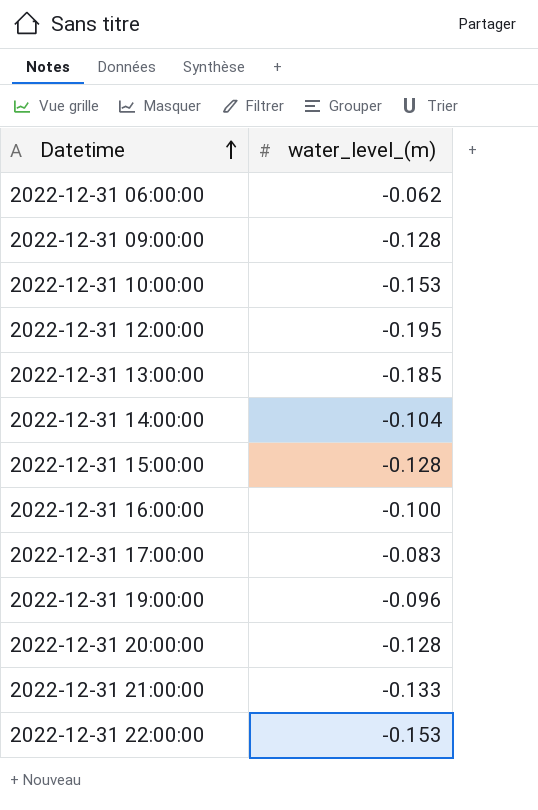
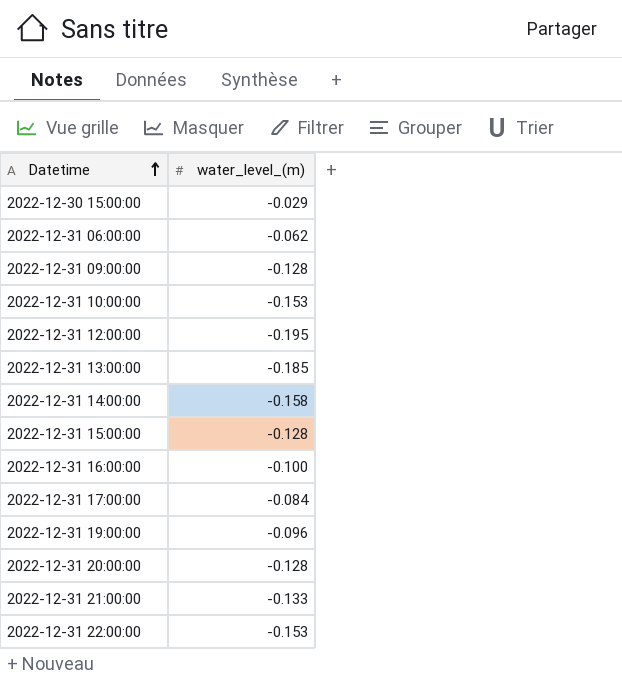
row 2022-12-30 15:00:00: none -> -0.029
2022-12-31 14:00:00 | water_level_(m): -0.104 -> -0.158
2022-12-31 17:00:00 | water_level_(m): -0.083 -> -0.084

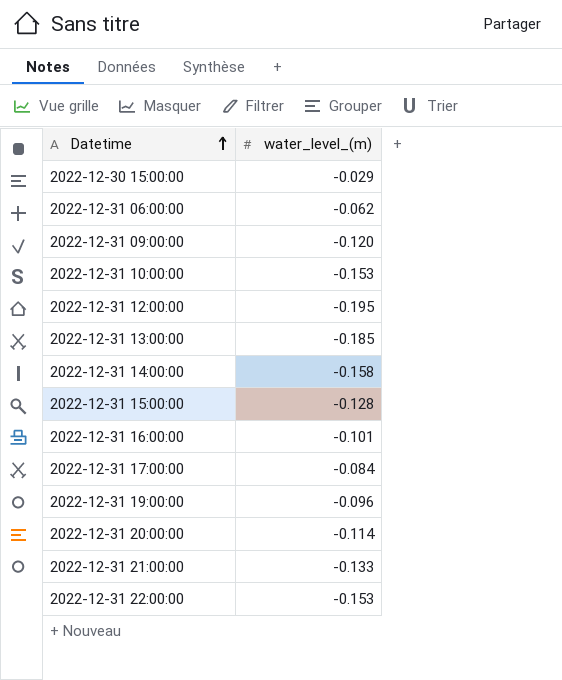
2022-12-31 09:00:00 | water_level_(m): -0.128 -> -0.120
2022-12-31 16:00:00 | water_level_(m): -0.100 -> -0.101
2022-12-31 20:00:00 | water_level_(m): -0.128 -> -0.114

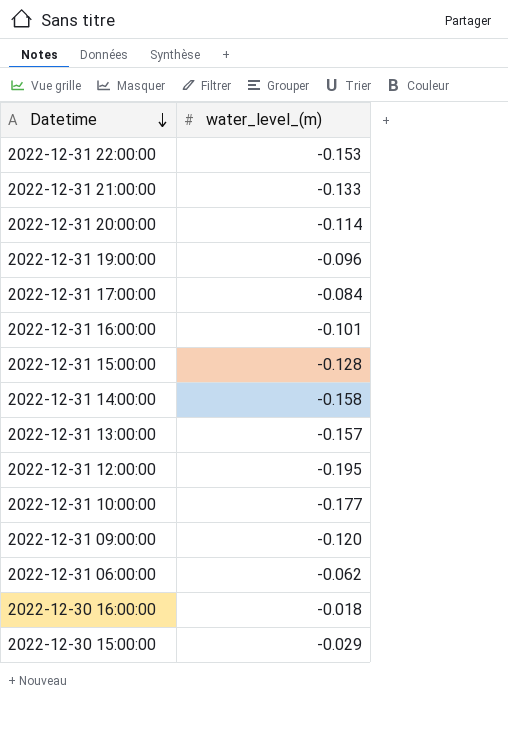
row order: Datetime ascending -> Datetime descending
2022-12-31 13:00:00 | water_level_(m): -0.185 -> -0.157
2022-12-31 10:00:00 | water_level_(m): -0.153 -> -0.177
row 2022-12-30 16:00:00: none -> -0.018

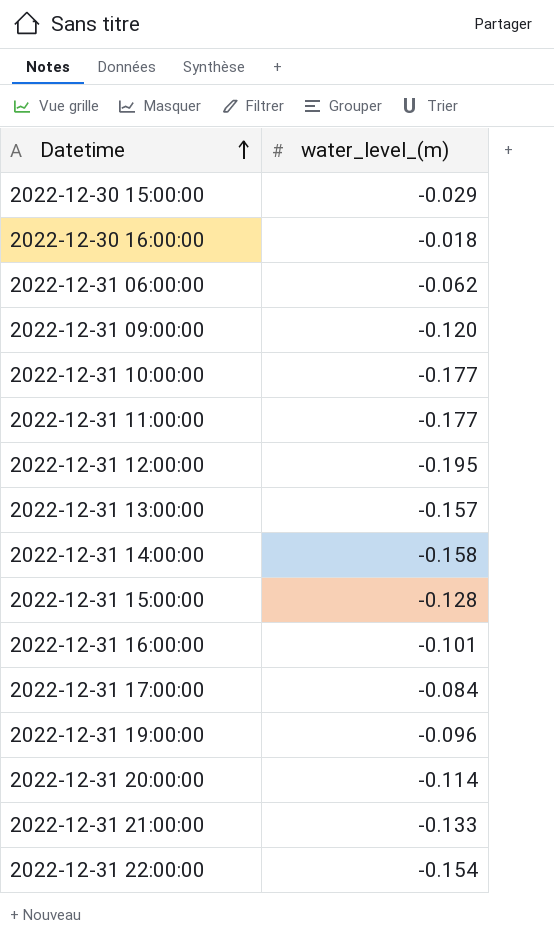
row order: Datetime descending -> Datetime ascending
row 2022-12-31 11:00:00: none -> -0.177
2022-12-31 22:00:00 | water_level_(m): -0.153 -> -0.154

